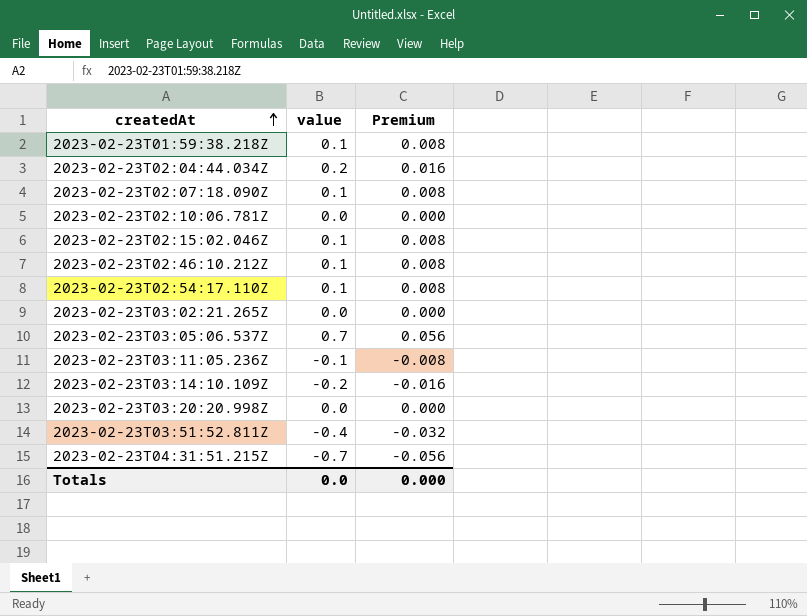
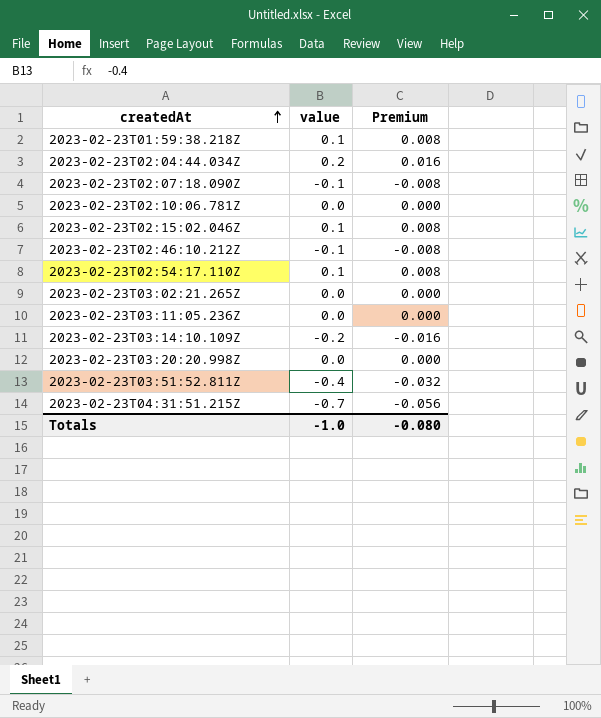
row 2023-02-23T03:05:06.537Z: 0.7 | 0.056 -> none
2023-02-23T02:07:18.090Z | value: 0.1 -> -0.1
2023-02-23T02:07:18.090Z | Premium: 0.008 -> -0.008
2023-02-23T02:46:10.212Z | value: 0.1 -> -0.1
2023-02-23T02:46:10.212Z | Premium: 0.008 -> -0.008
2023-02-23T03:11:05.236Z | value: -0.1 -> 0.0
2023-02-23T03:11:05.236Z | Premium: -0.008 -> 0.000
Totals | value: 0.0 -> -1.0
Totals | Premium: 0.000 -> -0.080

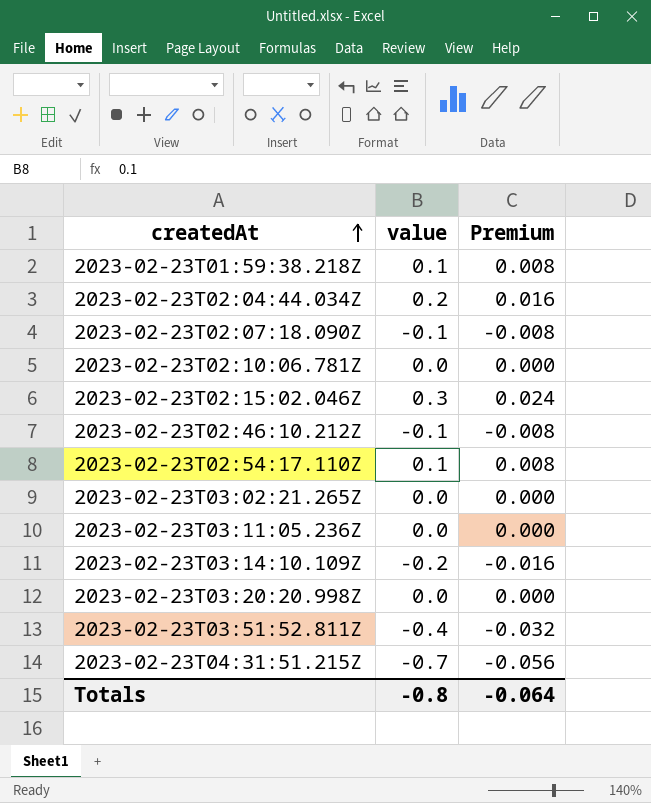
2023-02-23T02:15:02.046Z | value: 0.1 -> 0.3
2023-02-23T02:15:02.046Z | Premium: 0.008 -> 0.024
Totals | value: -1.0 -> -0.8
Totals | Premium: -0.080 -> -0.064

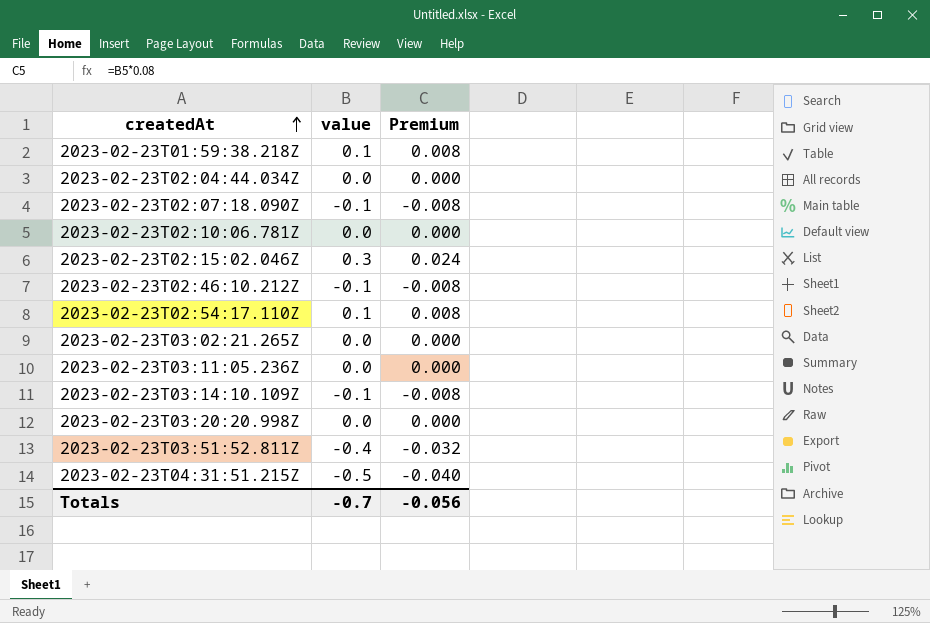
2023-02-23T02:04:44.034Z | value: 0.2 -> 0.0
2023-02-23T02:04:44.034Z | Premium: 0.016 -> 0.000
2023-02-23T03:14:10.109Z | value: -0.2 -> -0.1
2023-02-23T03:14:10.109Z | Premium: -0.016 -> -0.008
2023-02-23T04:31:51.215Z | value: -0.7 -> -0.5
2023-02-23T04:31:51.215Z | Premium: -0.056 -> -0.040
Totals | value: -0.8 -> -0.7
Totals | Premium: -0.064 -> -0.056

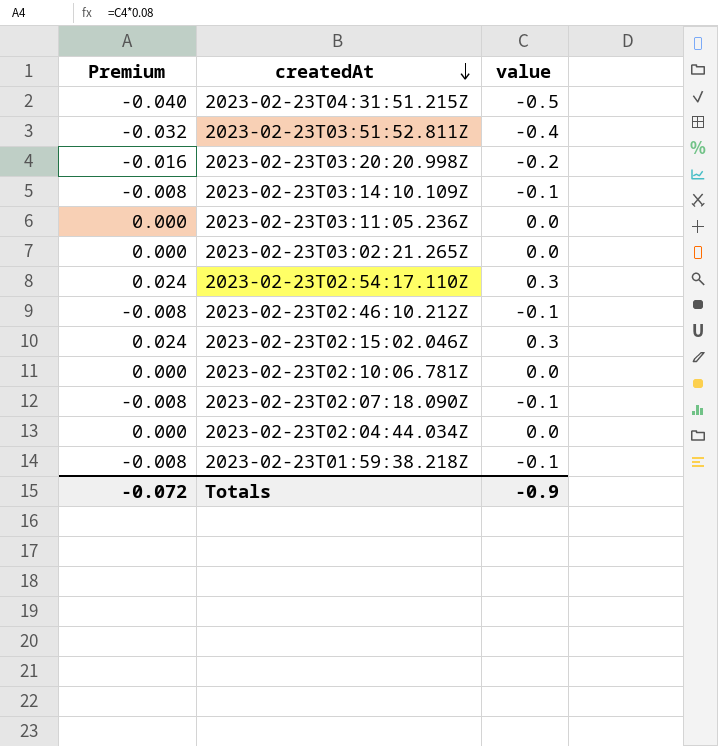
row order: createdAt ascending -> createdAt descending
column Premium | position: 3 -> 1
2023-02-23T03:20:20.998Z | Premium: 0.000 -> -0.016
2023-02-23T03:20:20.998Z | value: 0.0 -> -0.2
2023-02-23T02:54:17.110Z | Premium: 0.008 -> 0.024
2023-02-23T02:54:17.110Z | value: 0.1 -> 0.3
2023-02-23T01:59:38.218Z | Premium: 0.008 -> -0.008
2023-02-23T01:59:38.218Z | value: 0.1 -> -0.1
Totals | Premium: -0.056 -> -0.072
Totals | value: -0.7 -> -0.9

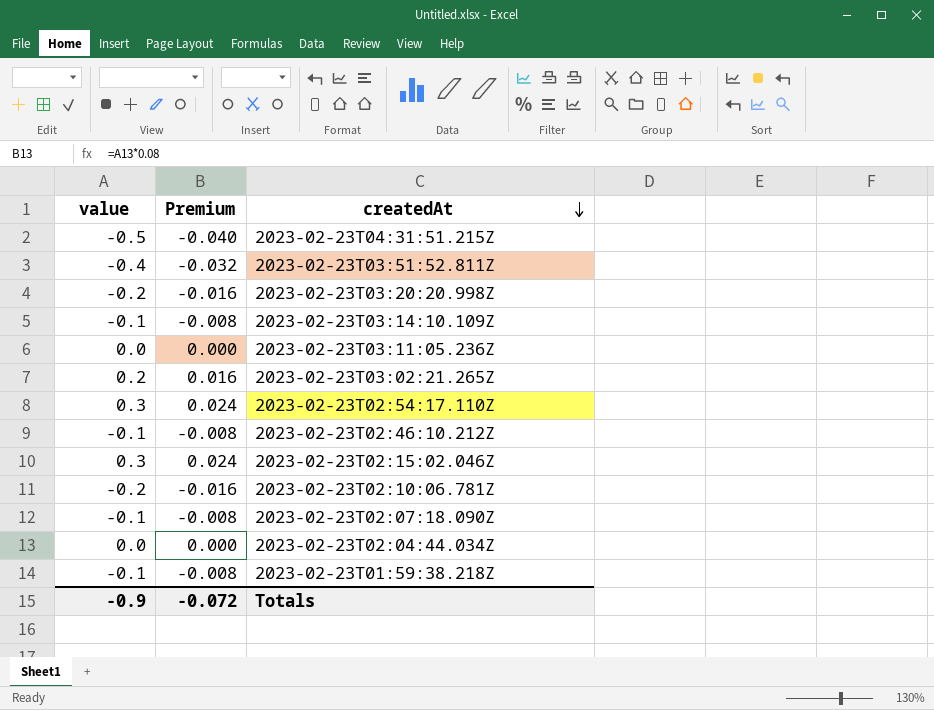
column value | position: 3 -> 1
2023-02-23T03:02:21.265Z | value: 0.0 -> 0.2
2023-02-23T03:02:21.265Z | Premium: 0.000 -> 0.016
2023-02-23T02:10:06.781Z | value: 0.0 -> -0.2
2023-02-23T02:10:06.781Z | Premium: 0.000 -> -0.016

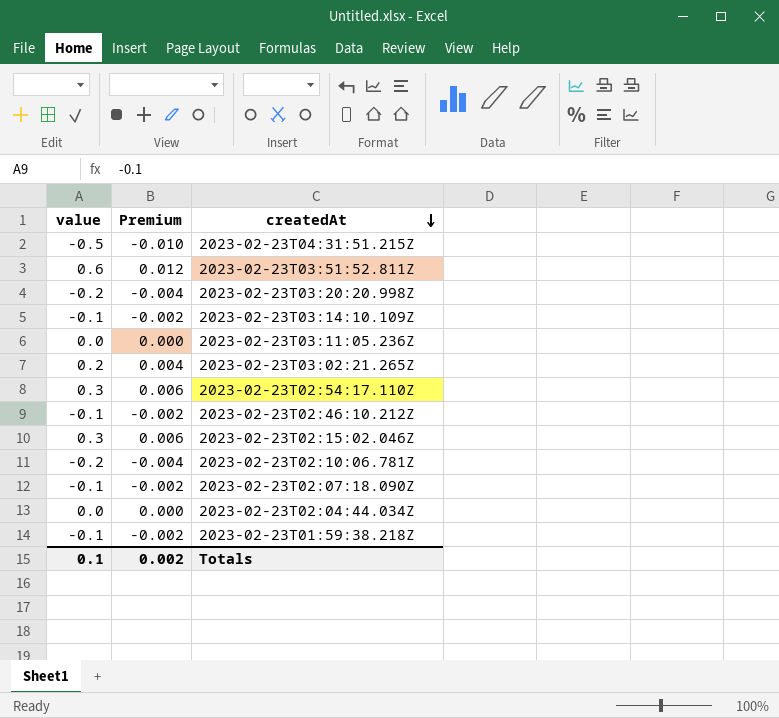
column Premium | formula: [value] * 0.08 -> [value] * 0.02
2023-02-23T03:51:52.811Z | value: -0.4 -> 0.6
Totals | value: -0.9 -> 0.1
Totals | Premium: -0.072 -> 0.002

